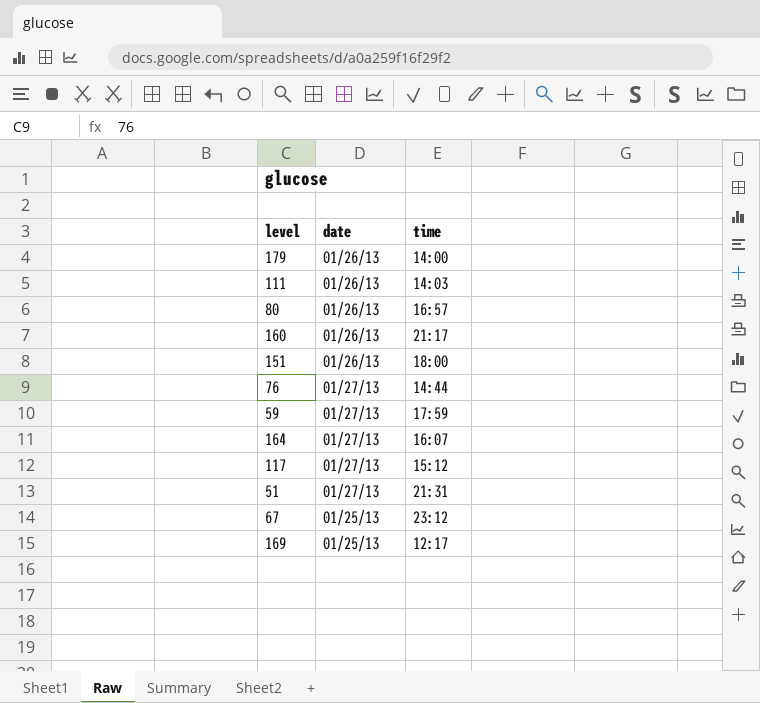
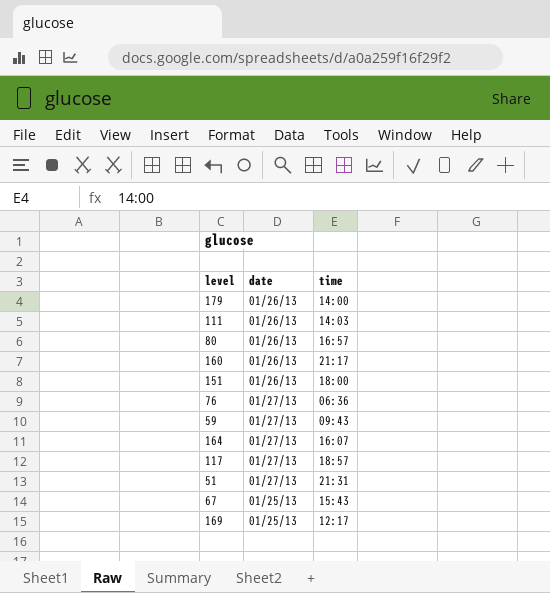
76 | time: 14:44 -> 06:36
59 | time: 17:59 -> 09:43
117 | time: 15:12 -> 18:57
67 | time: 23:12 -> 15:43

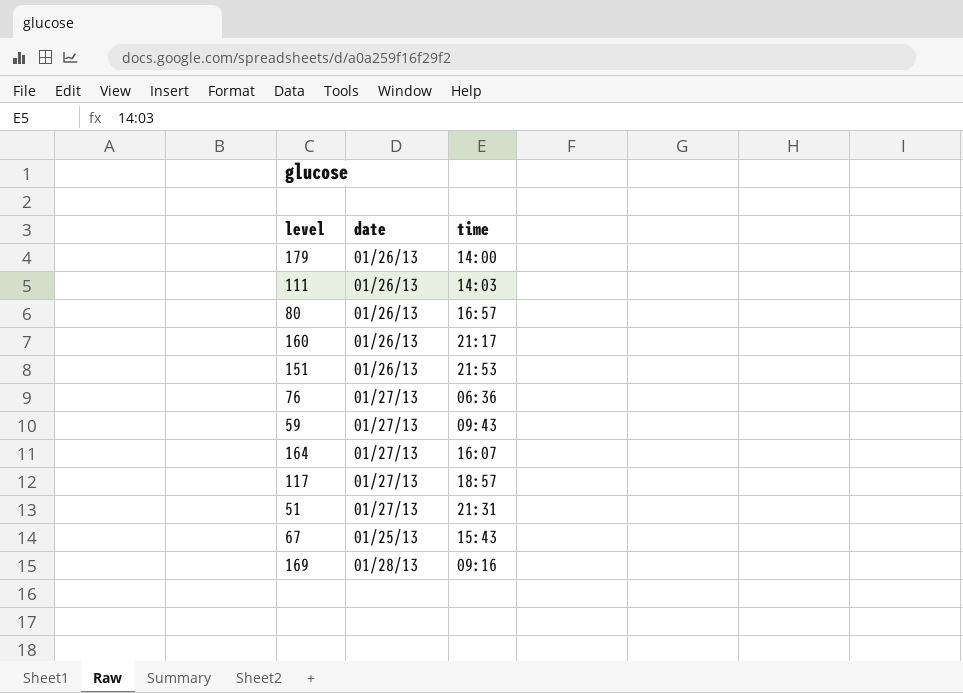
151 | time: 18:00 -> 21:53
169 | date: 01/25/13 -> 01/28/13
169 | time: 12:17 -> 09:16

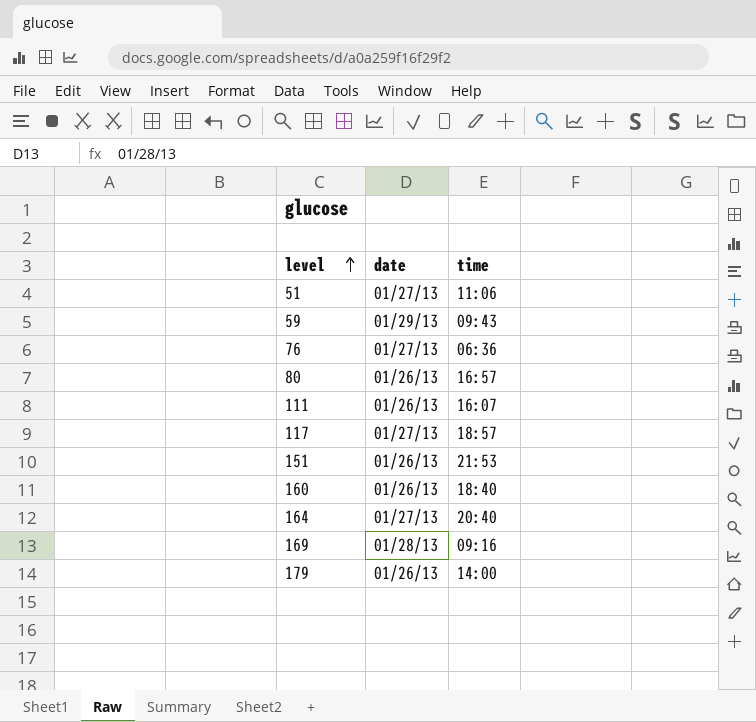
row order: none -> level ascending
row 67: 01/25/13 | 15:43 -> none
51 | time: 21:31 -> 11:06
59 | date: 01/27/13 -> 01/29/13
111 | time: 14:03 -> 16:07
160 | time: 21:17 -> 18:40
164 | time: 16:07 -> 20:40

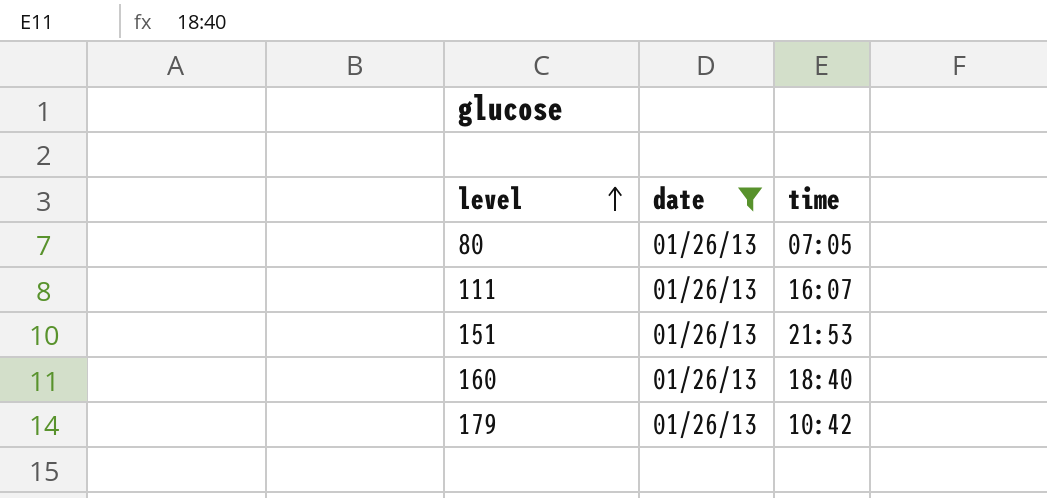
filter: none -> date = 01/26/13
80 | time: 16:57 -> 07:05
179 | time: 14:00 -> 10:42

